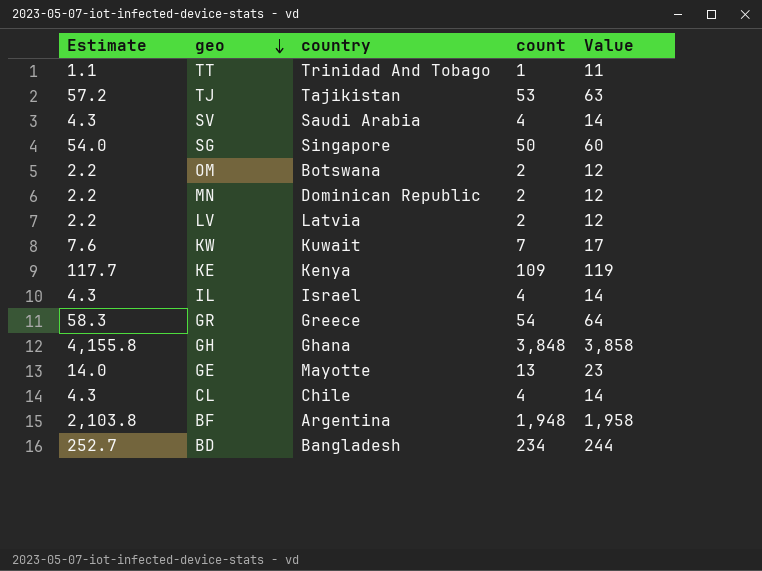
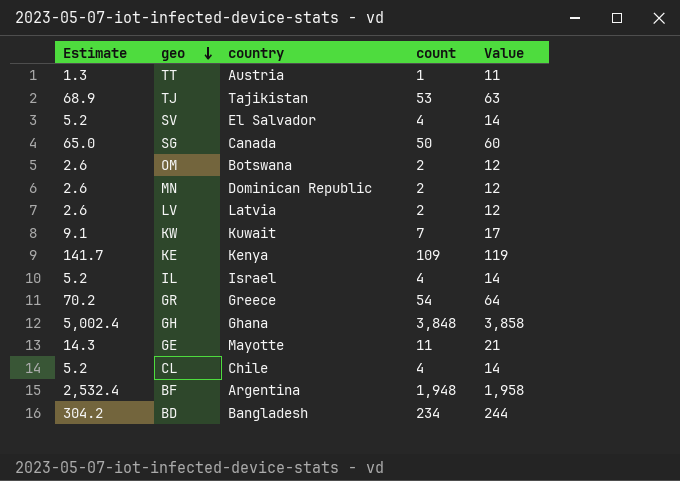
column Estimate | formula: [count] * 1.08 -> [count] * 1.3
TT | country: Trinidad And Tobago -> Austria
SV | country: Saudi Arabia -> El Salvador
SG | country: Singapore -> Canada
GE | count: 13 -> 11
GE | Value: 23 -> 21

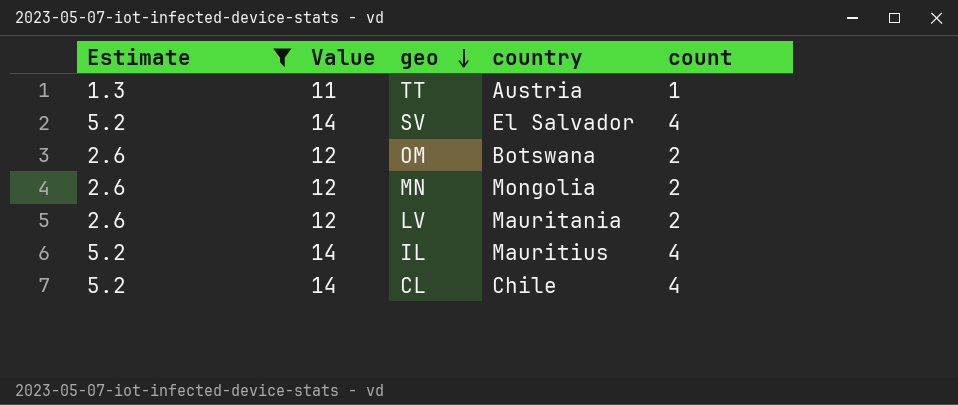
filter: none -> Estimate <= 5.2
column Value | position: 5 -> 2
MN | country: Dominican Republic -> Mongolia
LV | country: Latvia -> Mauritania
IL | country: Israel -> Mauritius

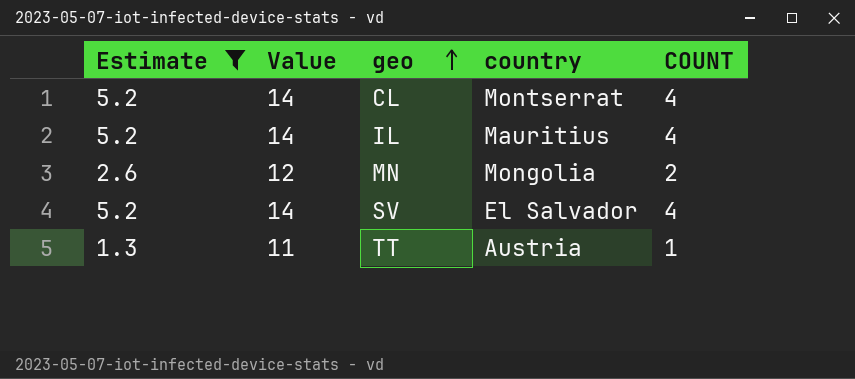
row order: geo descending -> geo ascending
column name: count -> COUNT
row OM: 2.6 | 12 | Botswana | 2 -> none
row LV: 2.6 | 12 | Mauritania | 2 -> none
CL | country: Chile -> Montserrat

